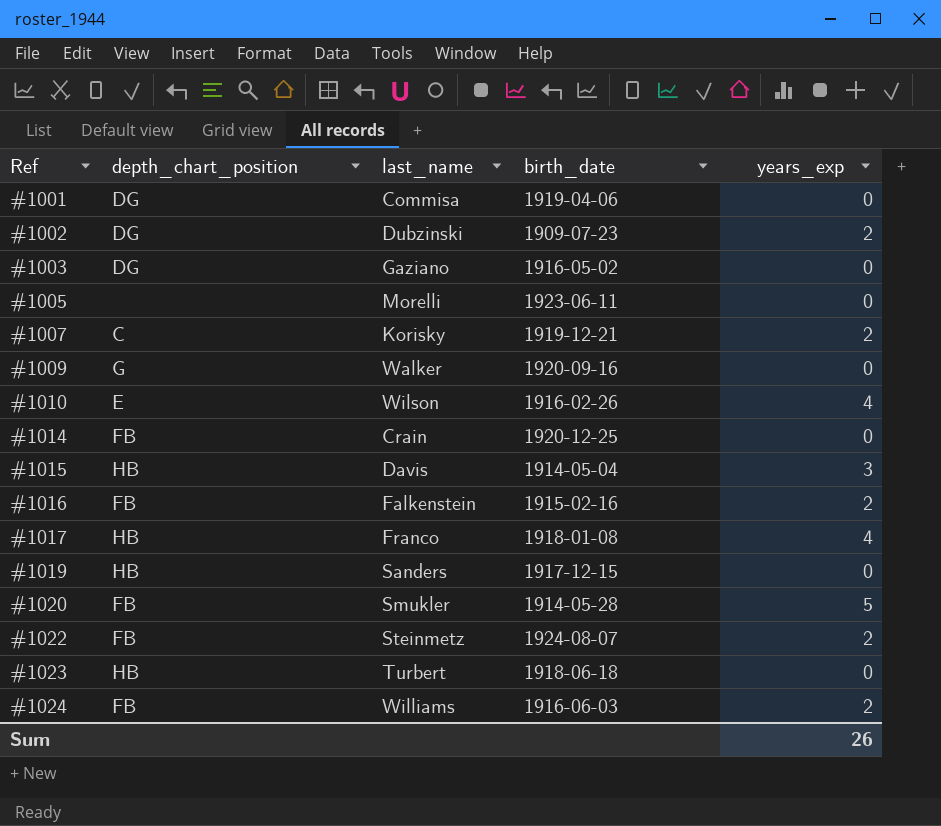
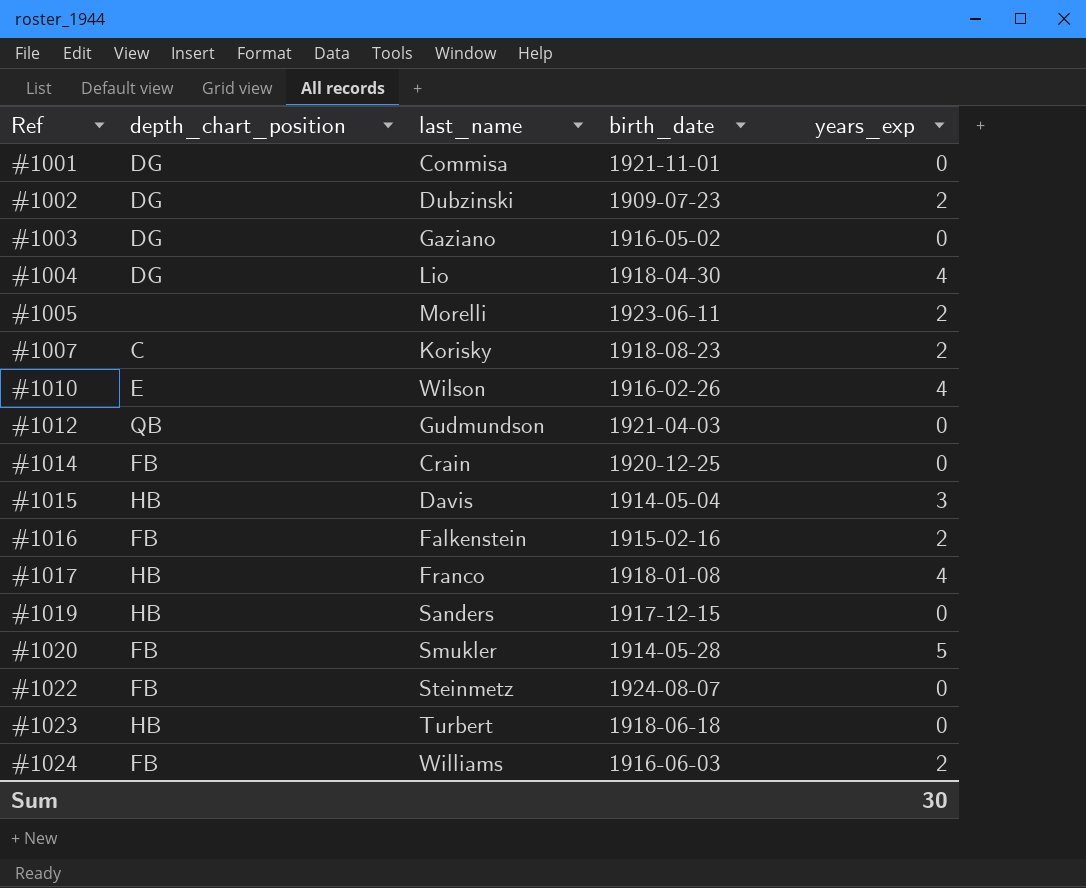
row #1009: G | Walker | 1920-09-16 | 0 -> none
#1001 | birth_date: 1919-04-06 -> 1921-11-01
row #1004: none -> DG | Lio | 1918-04-30 | 4
#1005 | years_exp: 0 -> 2
#1007 | birth_date: 1919-12-21 -> 1918-08-23
row #1012: none -> QB | Gudmundson | 1921-04-03 | 0
#1022 | years_exp: 2 -> 0
Sum | years_exp: 26 -> 30

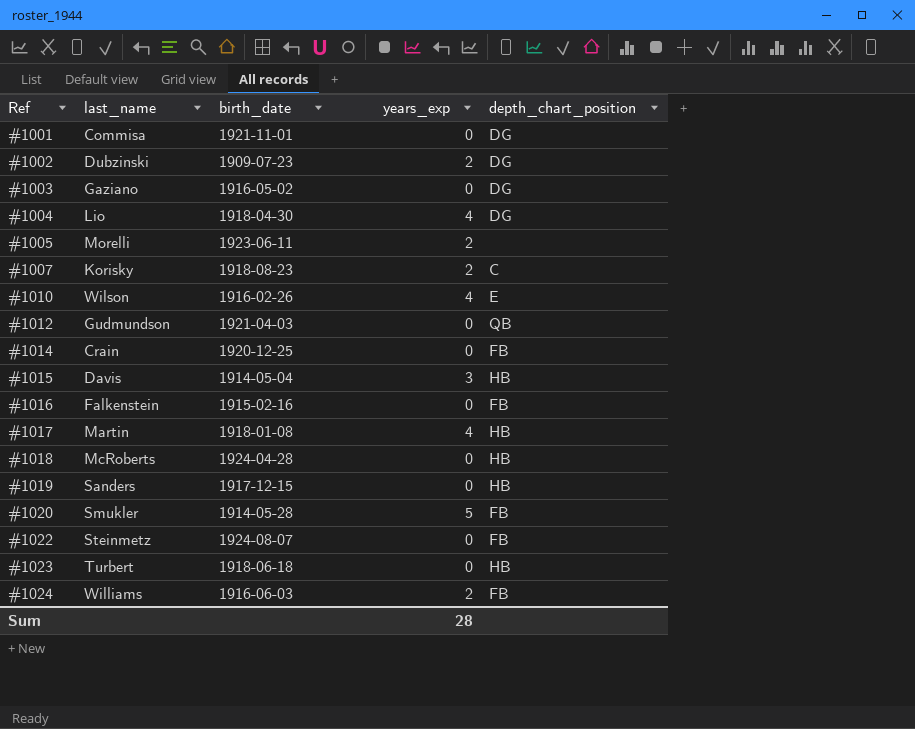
column depth_chart_position | position: 2 -> 5
#1016 | years_exp: 2 -> 0
#1017 | last_name: Franco -> Martin
row #1018: none -> McRoberts | 1924-04-28 | 0 | HB
Sum | years_exp: 30 -> 28

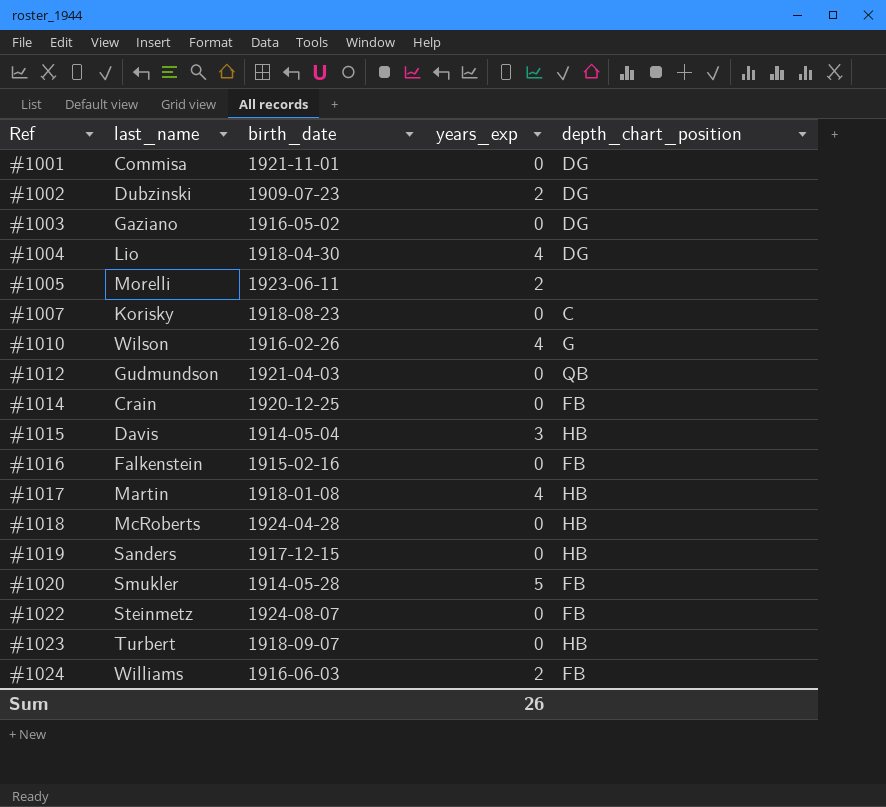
#1007 | years_exp: 2 -> 0
#1010 | depth_chart_position: E -> G
#1023 | birth_date: 1918-06-18 -> 1918-09-07
Sum | years_exp: 28 -> 26

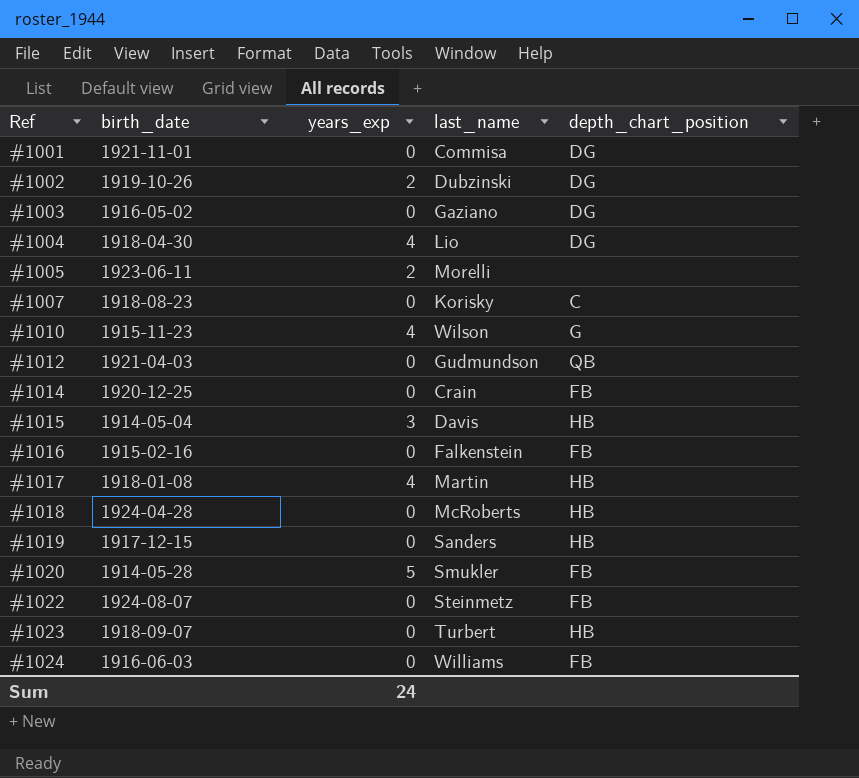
column last_name | position: 2 -> 4
#1002 | birth_date: 1909-07-23 -> 1919-10-26
#1010 | birth_date: 1916-02-26 -> 1915-11-23
#1024 | years_exp: 2 -> 0
Sum | years_exp: 26 -> 24

